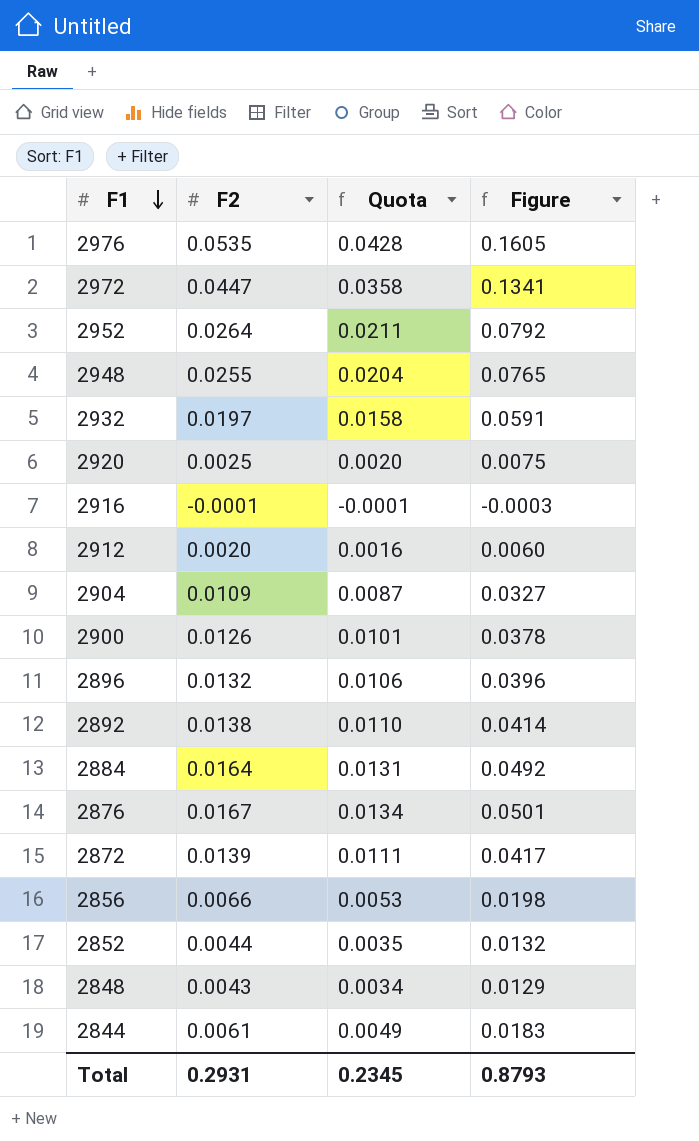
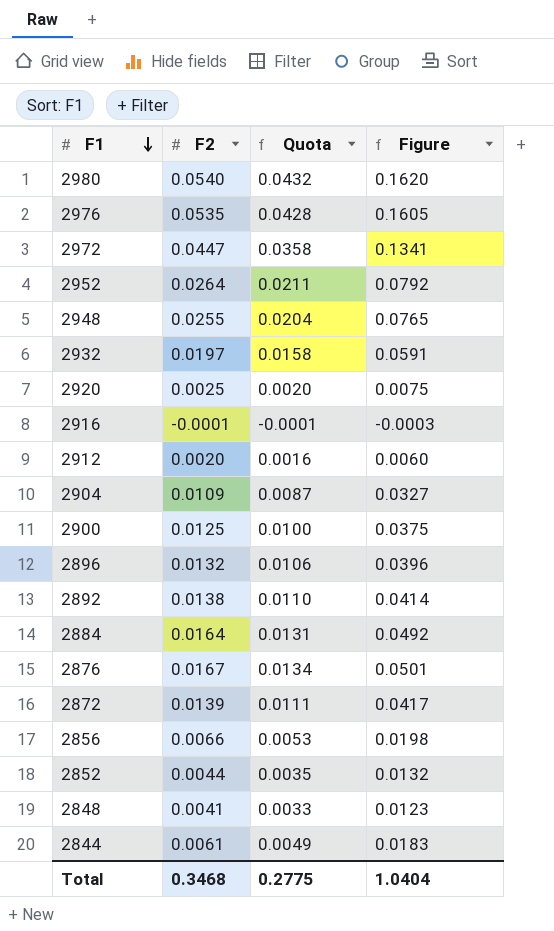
row 2980: none -> 0.0540 | 0.0432 | 0.1620
2900 | F2: 0.0126 -> 0.0125
2900 | Quota: 0.0101 -> 0.0100
2900 | Figure: 0.0378 -> 0.0375
2848 | F2: 0.0043 -> 0.0041
2848 | Quota: 0.0034 -> 0.0033
2848 | Figure: 0.0129 -> 0.0123
Total | F2: 0.2931 -> 0.3468
Total | Quota: 0.2345 -> 0.2775
Total | Figure: 0.8793 -> 1.0404

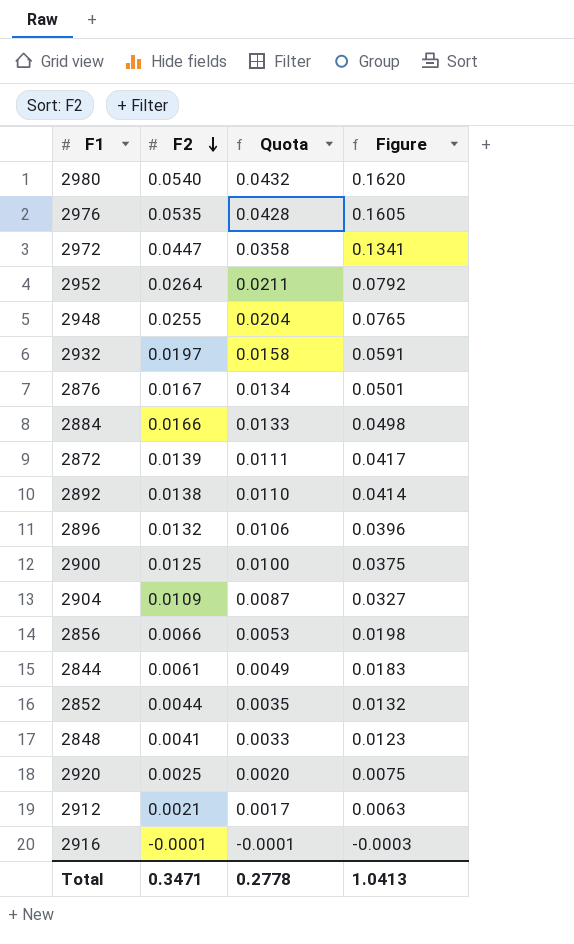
row order: F1 descending -> F2 descending
2884 | F2: 0.0164 -> 0.0166
2884 | Quota: 0.0131 -> 0.0133
2884 | Figure: 0.0492 -> 0.0498
2912 | F2: 0.0020 -> 0.0021
2912 | Quota: 0.0016 -> 0.0017
2912 | Figure: 0.0060 -> 0.0063
Total | F2: 0.3468 -> 0.3471
Total | Quota: 0.2775 -> 0.2778
Total | Figure: 1.0404 -> 1.0413

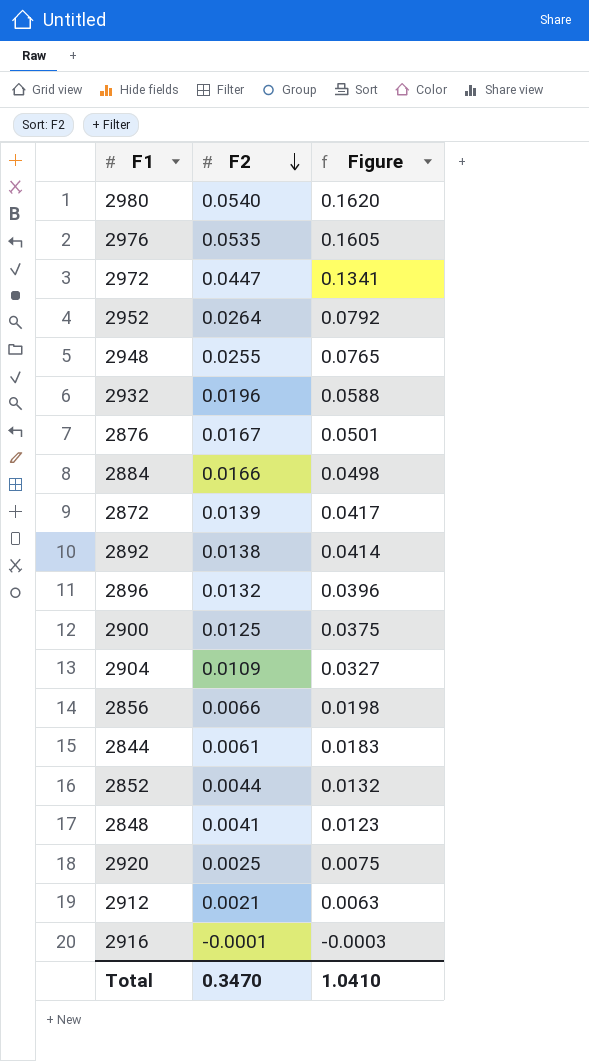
column Quota | formula: [F2] * 0.8 -> none
2932 | F2: 0.0197 -> 0.0196
2932 | Figure: 0.0591 -> 0.0588
Total | F2: 0.3471 -> 0.3470
Total | Figure: 1.0413 -> 1.0410

